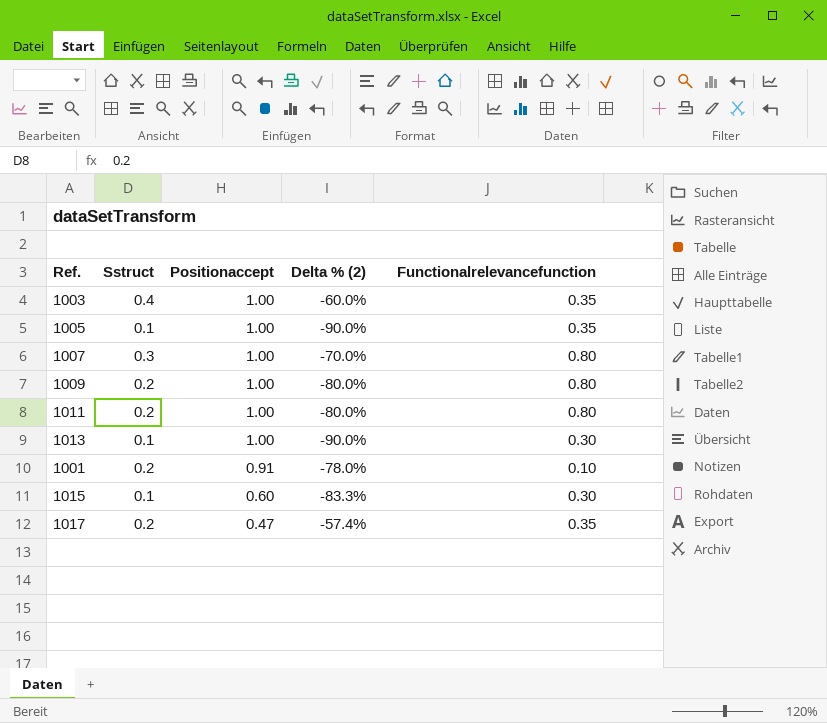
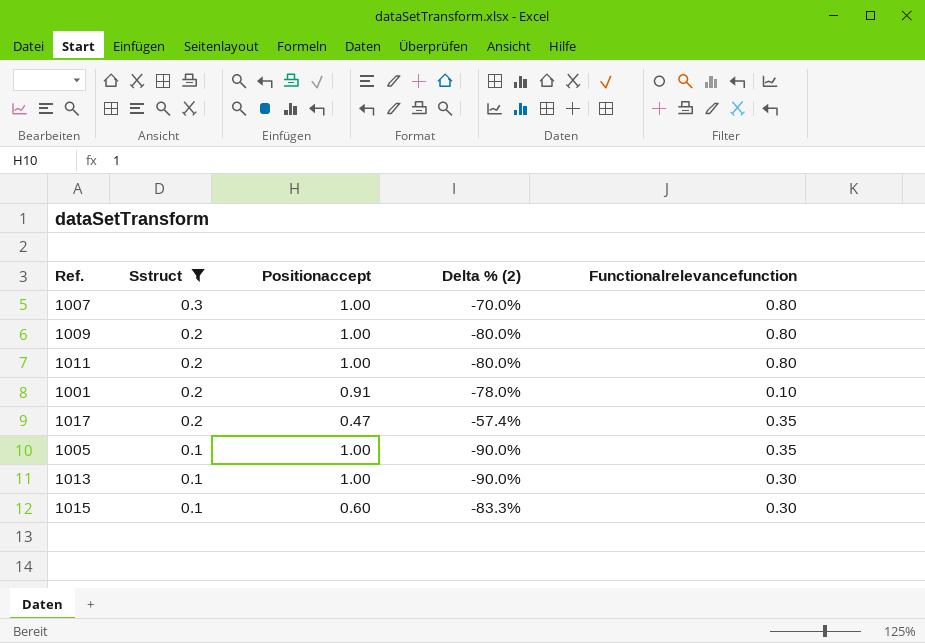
filter: none -> Sstruct != 0.4
row order: Positionaccept descending -> Sstruct descending

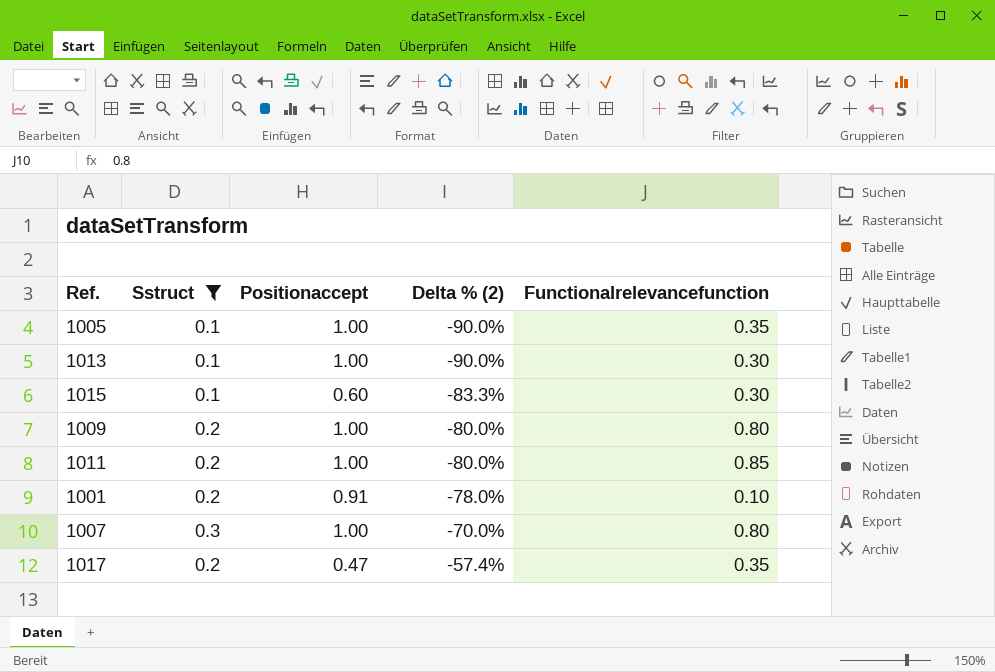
row order: Sstruct descending -> Delta % (2) ascending
1011 | Functionalrelevancefunction: 0.80 -> 0.85

